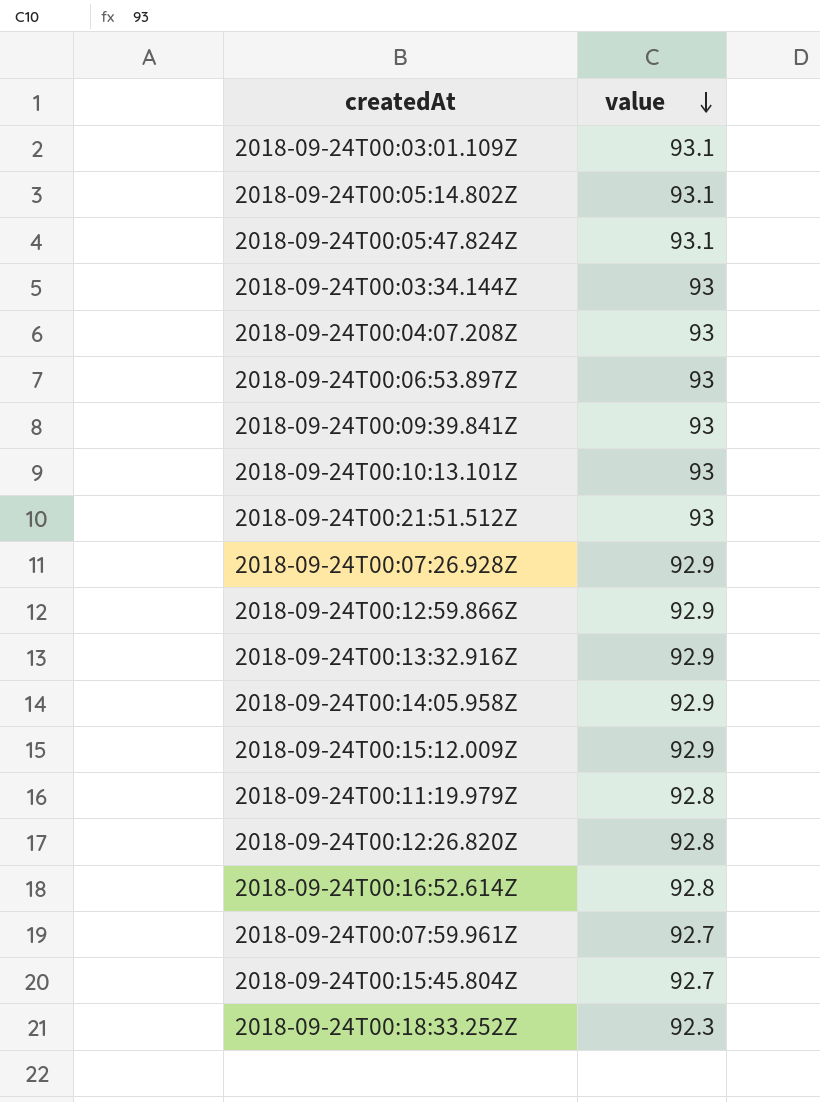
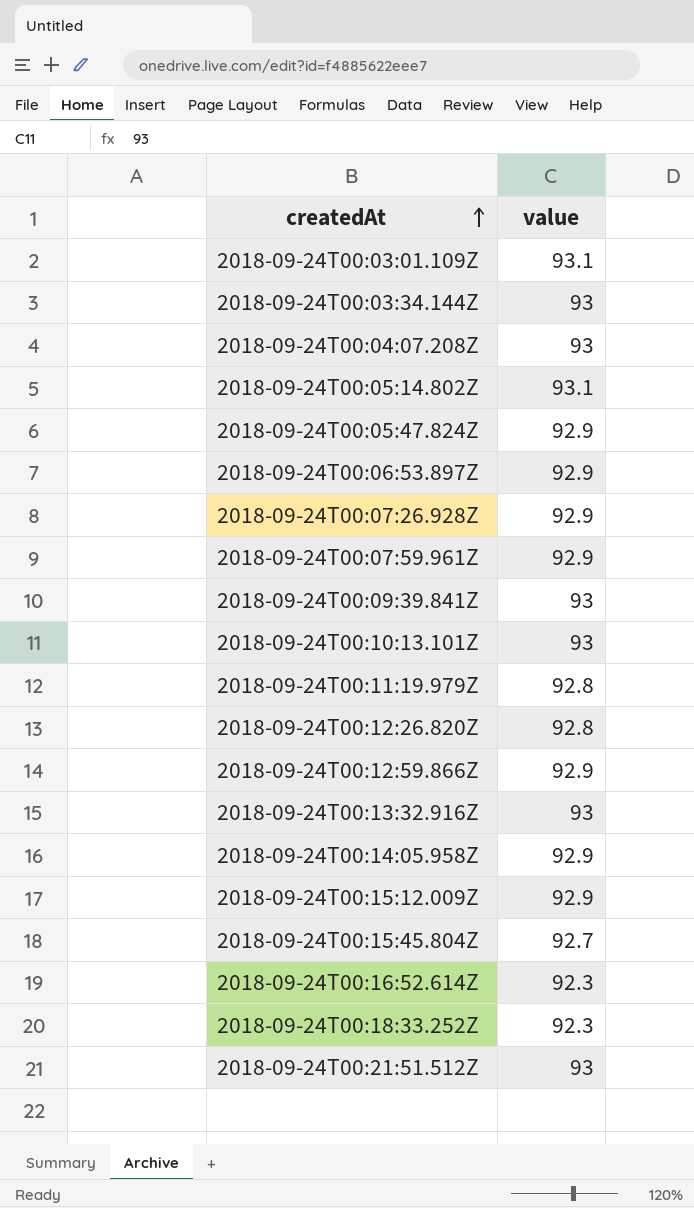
row order: value descending -> createdAt ascending
2018-09-24T00:05:47.824Z | value: 93.1 -> 92.9
2018-09-24T00:06:53.897Z | value: 93 -> 92.9
2018-09-24T00:07:59.961Z | value: 92.7 -> 92.9
2018-09-24T00:13:32.916Z | value: 92.9 -> 93
2018-09-24T00:16:52.614Z | value: 92.8 -> 92.3

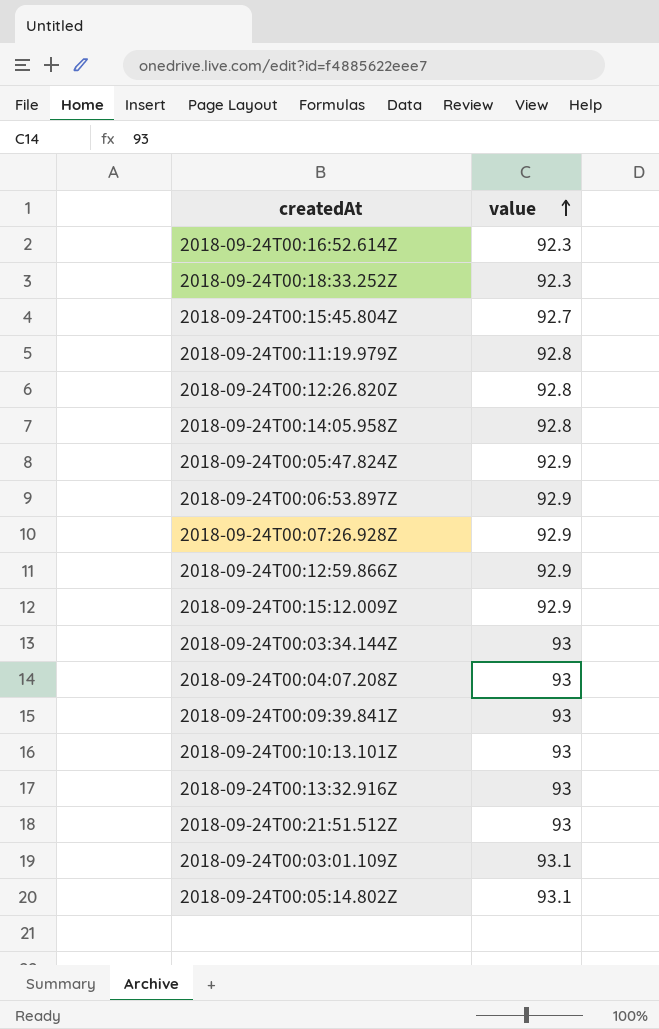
row order: createdAt ascending -> value ascending
row 2018-09-24T00:07:59.961Z: 92.9 -> none
2018-09-24T00:14:05.958Z | value: 92.9 -> 92.8

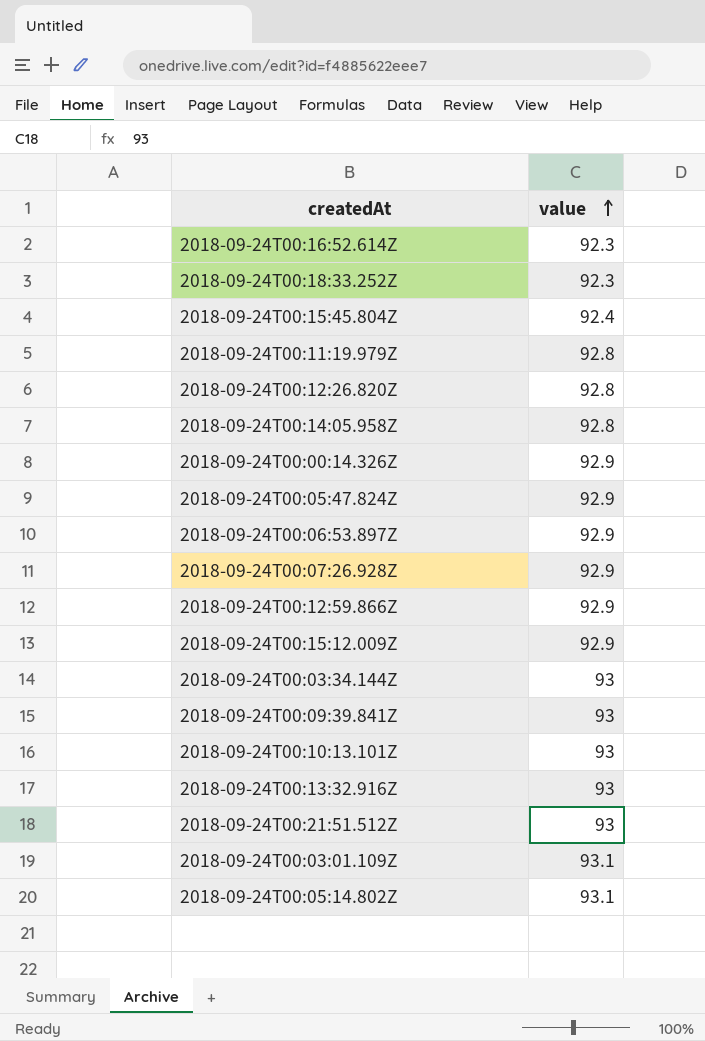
row 2018-09-24T00:04:07.208Z: 93 -> none
2018-09-24T00:15:45.804Z | value: 92.7 -> 92.4
row 2018-09-24T00:00:14.326Z: none -> 92.9

